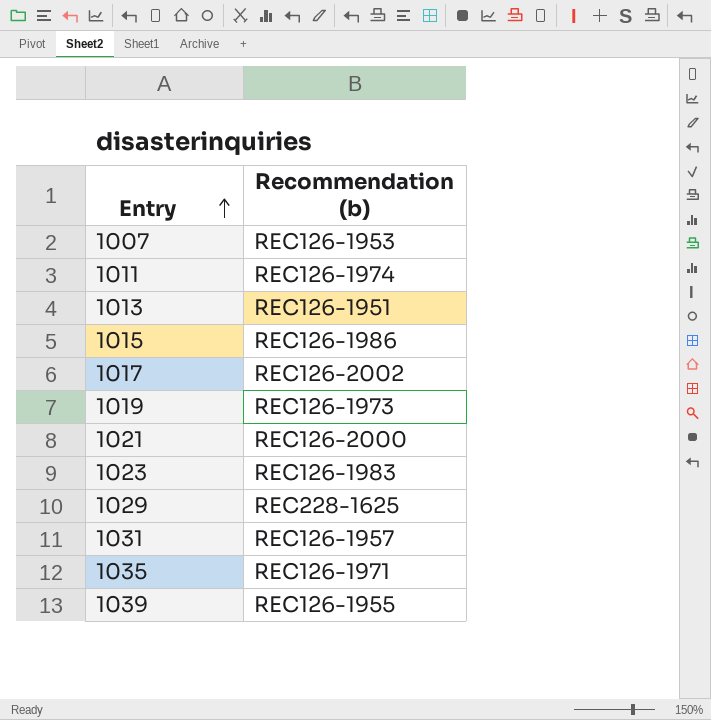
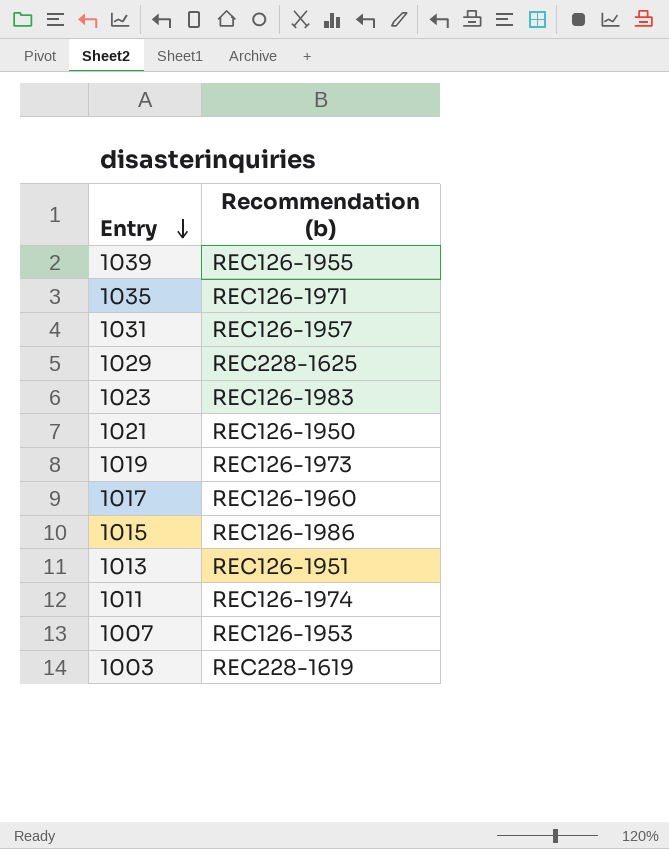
row order: Entry ascending -> Entry descending
1021 | Recommendation (b): REC126-2000 -> REC126-1950
1017 | Recommendation (b): REC126-2002 -> REC126-1960
row 1003: none -> REC228-1619

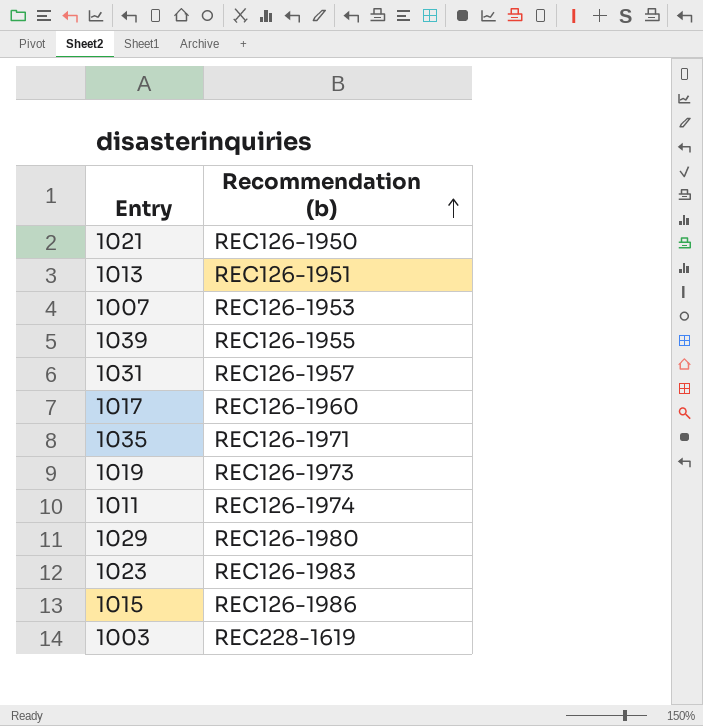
row order: Entry descending -> Recommendation (b) ascending
1029 | Recommendation (b): REC228-1625 -> REC126-1980

